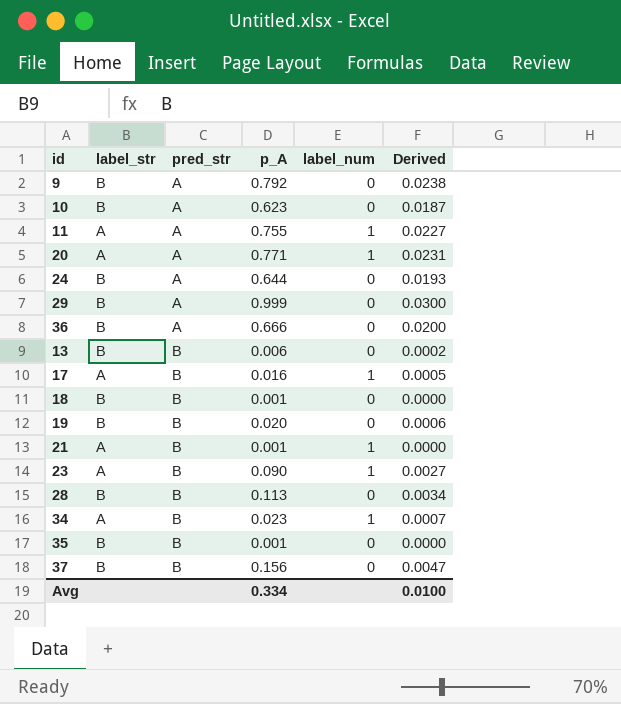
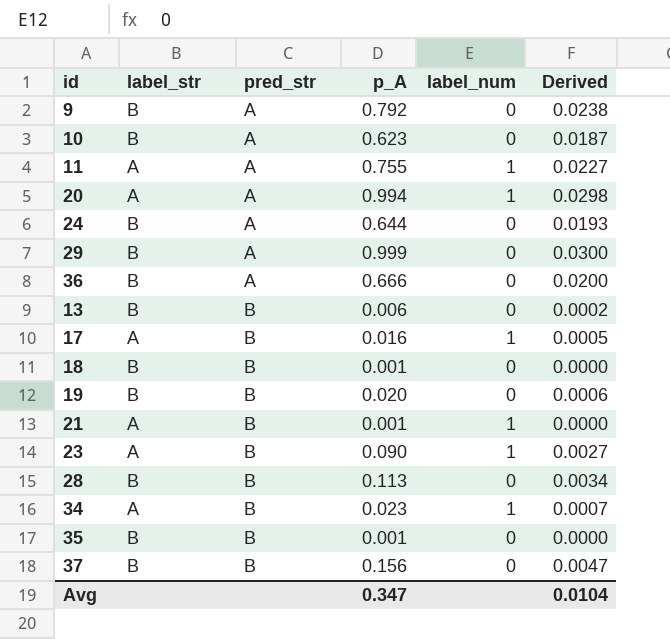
20 | p_A: 0.771 -> 0.994
20 | Derived: 0.0231 -> 0.0298
Avg | p_A: 0.334 -> 0.347
Avg | Derived: 0.0100 -> 0.0104

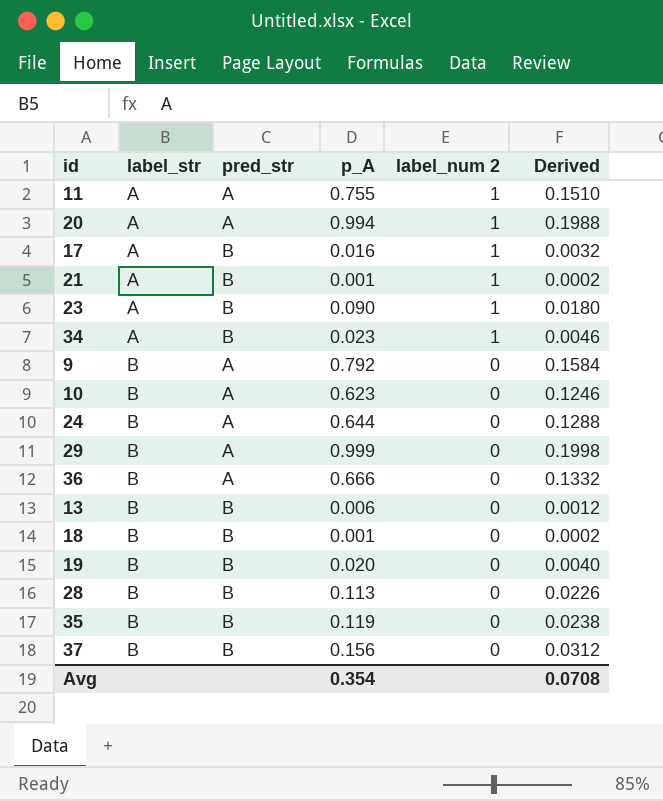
row order: pred_str ascending -> label_str ascending
column name: label_num -> label_num 2
column Derived | formula: [p_A] * 0.03 -> [p_A] * 0.2
35 | p_A: 0.001 -> 0.119
Avg | p_A: 0.347 -> 0.354
Avg | Derived: 0.0104 -> 0.0708

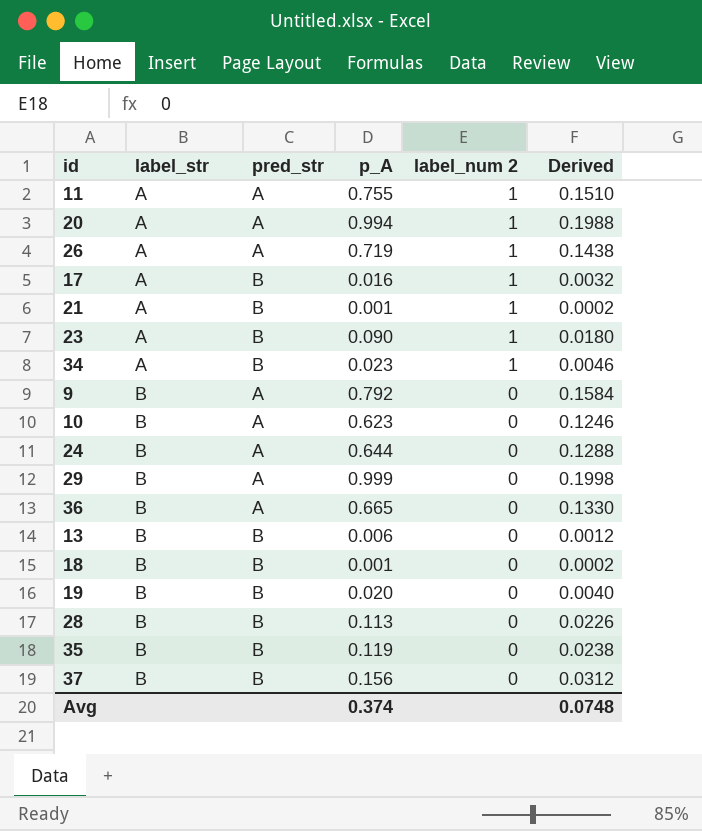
row 26: none -> A | A | 0.719 | 1 | 0.1438
36 | p_A: 0.666 -> 0.665
36 | Derived: 0.1332 -> 0.1330
Avg | p_A: 0.354 -> 0.374
Avg | Derived: 0.0708 -> 0.0748

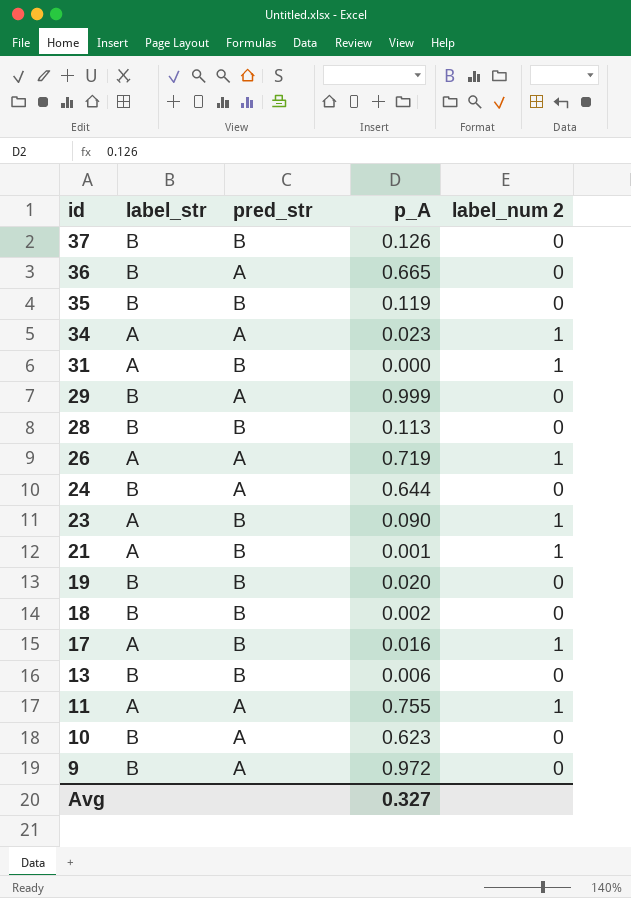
row order: label_str ascending -> id descending
column Derived | formula: [p_A] * 0.2 -> none
row 20: A | A | 0.994 | 1 | 0.1988 -> none
37 | p_A: 0.156 -> 0.126
34 | pred_str: B -> A
row 31: none -> A | B | 0.000 | 1
18 | p_A: 0.001 -> 0.002
9 | p_A: 0.792 -> 0.972
Avg | p_A: 0.374 -> 0.327

